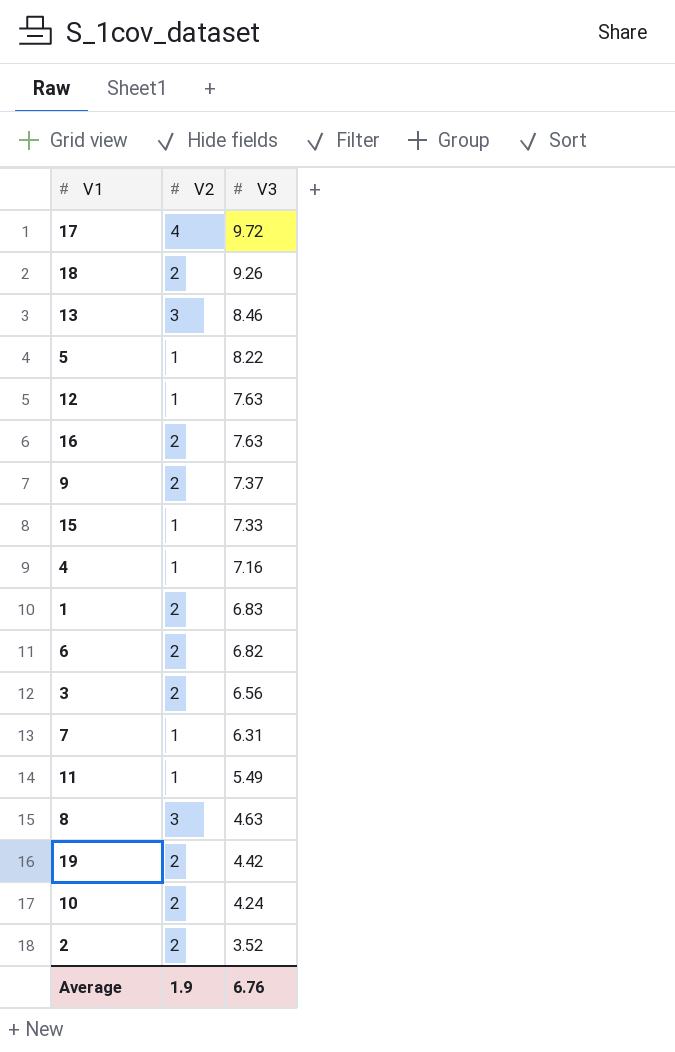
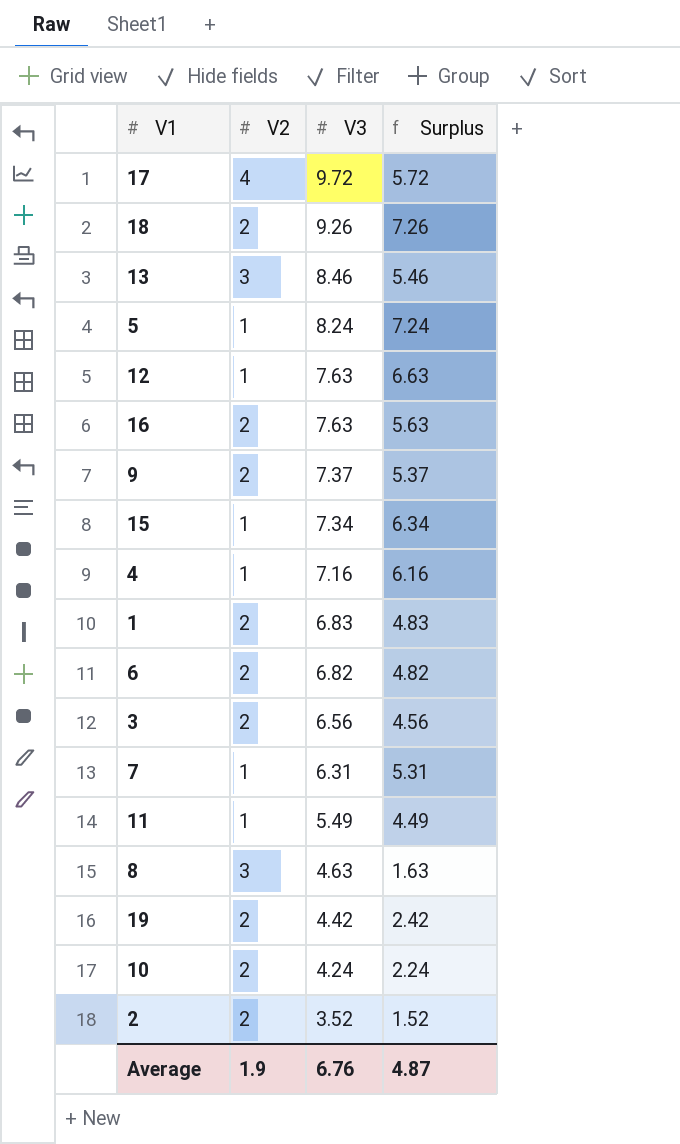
column Surplus | formula: none -> [V3] - [V2]
5 | V3: 8.22 -> 8.24
15 | V3: 7.33 -> 7.34

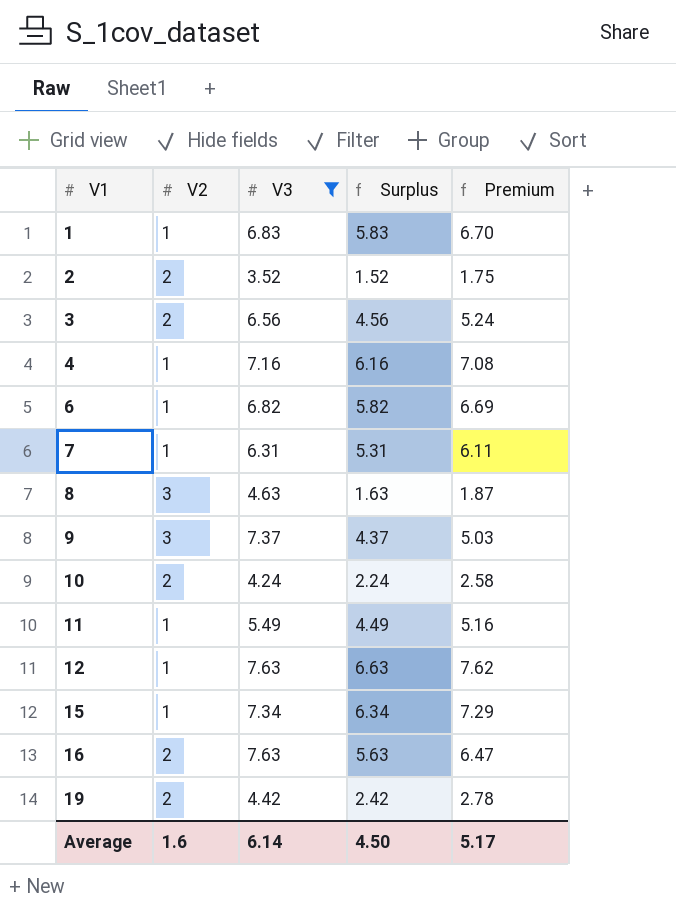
filter: none -> V3 <= 7.63
row order: V3 descending -> V1 ascending
column Premium | formula: none -> [Surplus] * 1.15
1 | V2: 2 -> 1
1 | Surplus: 4.83 -> 5.83
6 | V2: 2 -> 1
6 | Surplus: 4.82 -> 5.82
9 | V2: 2 -> 3
9 | Surplus: 5.37 -> 4.37
Average | V2: 1.9 -> 1.6
Average | V3: 6.76 -> 6.14
Average | Surplus: 4.87 -> 4.50

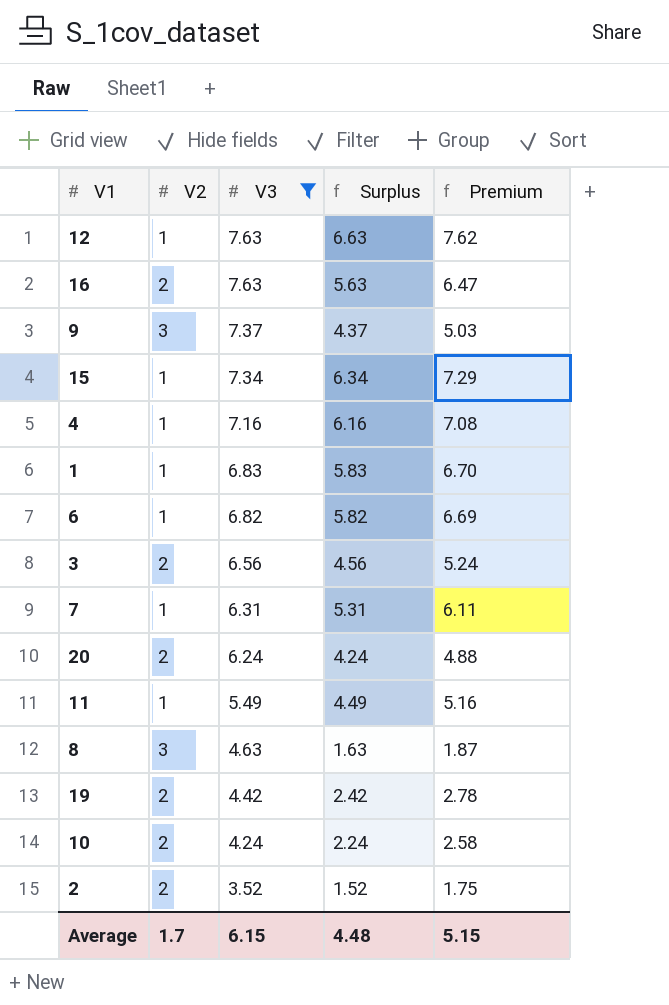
row order: V1 ascending -> V3 descending
row 20: none -> 2 | 6.24 | 4.24 | 4.88
Average | V2: 1.6 -> 1.7
Average | V3: 6.14 -> 6.15
Average | Surplus: 4.50 -> 4.48
Average | Premium: 5.17 -> 5.15

